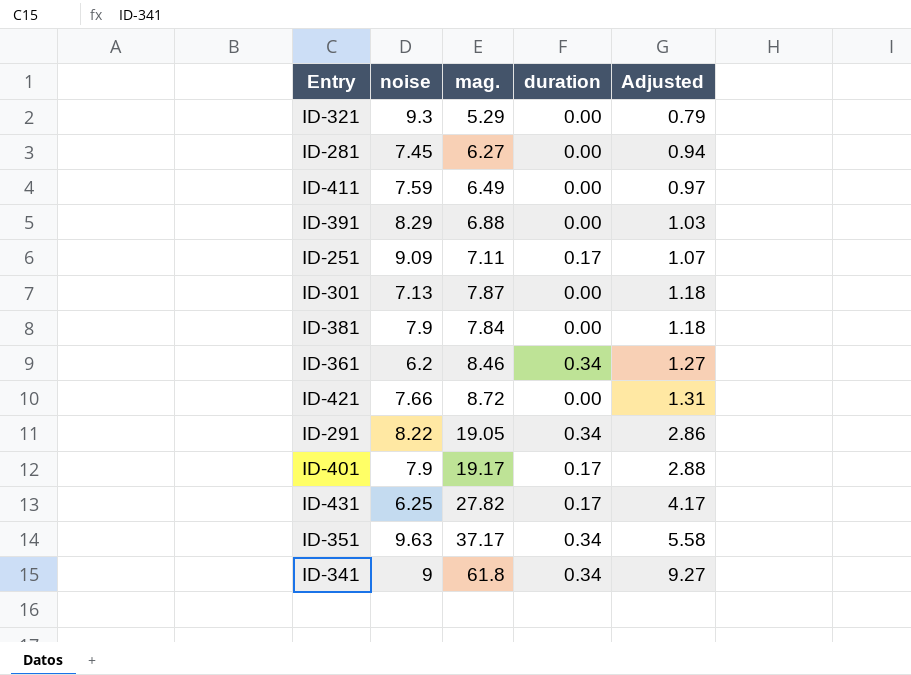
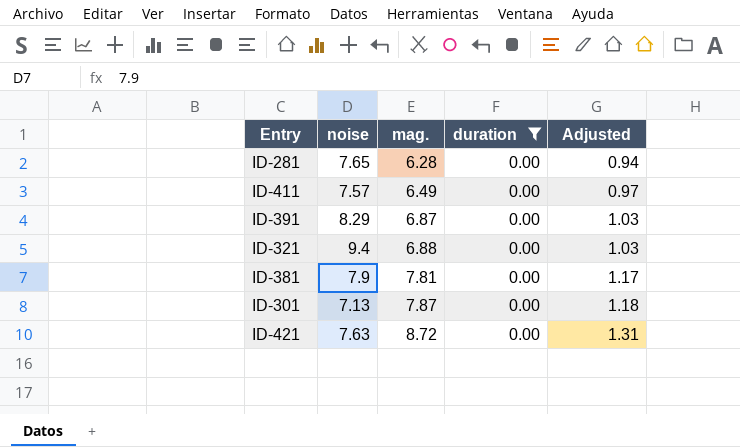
filter: none -> duration = 0.00
row order: Adjusted ascending -> mag. ascending
ID-281 | noise: 7.45 -> 7.65
ID-281 | mag.: 6.27 -> 6.28
ID-411 | noise: 7.59 -> 7.57
ID-391 | mag.: 6.88 -> 6.87
ID-321 | noise: 9.3 -> 9.4
ID-321 | mag.: 5.29 -> 6.88
ID-321 | Adjusted: 0.79 -> 1.03
ID-381 | mag.: 7.84 -> 7.81
ID-381 | Adjusted: 1.18 -> 1.17
ID-421 | noise: 7.66 -> 7.63

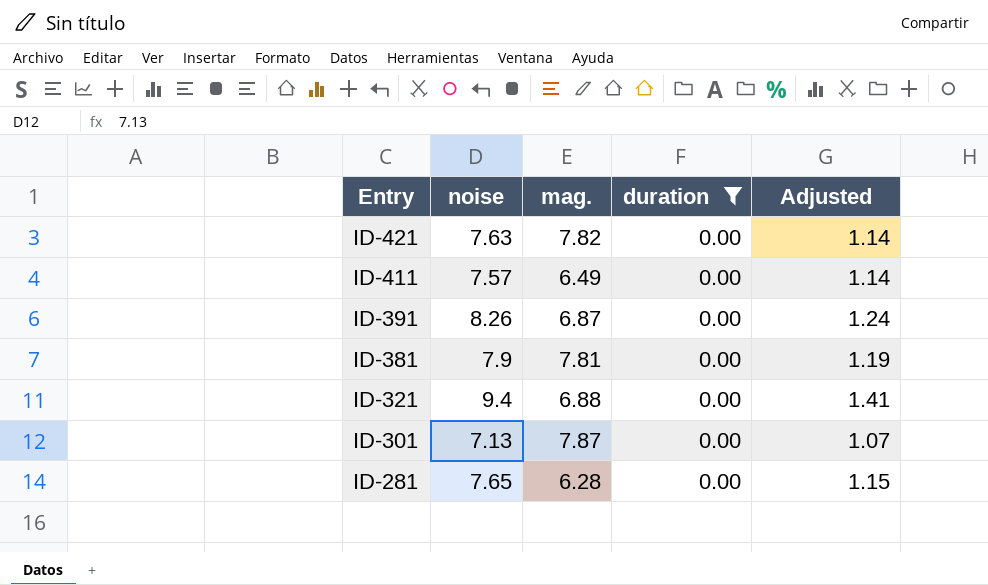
row order: mag. ascending -> Entry descending
column Adjusted | formula: [mag.] * 0.15 -> [noise] * 0.15
ID-421 | mag.: 8.72 -> 7.82
ID-391 | noise: 8.29 -> 8.26

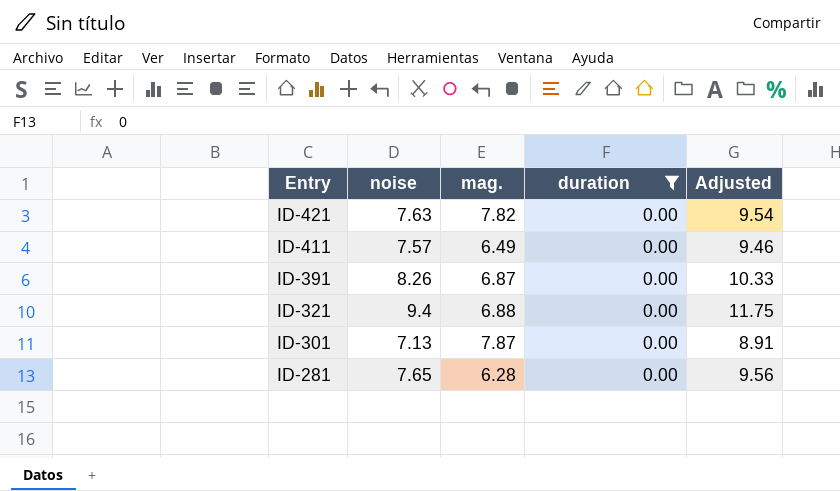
column Adjusted | formula: [noise] * 0.15 -> [noise] * 1.25
row ID-381: 7.9 | 7.81 | 0.00 | 1.19 -> none

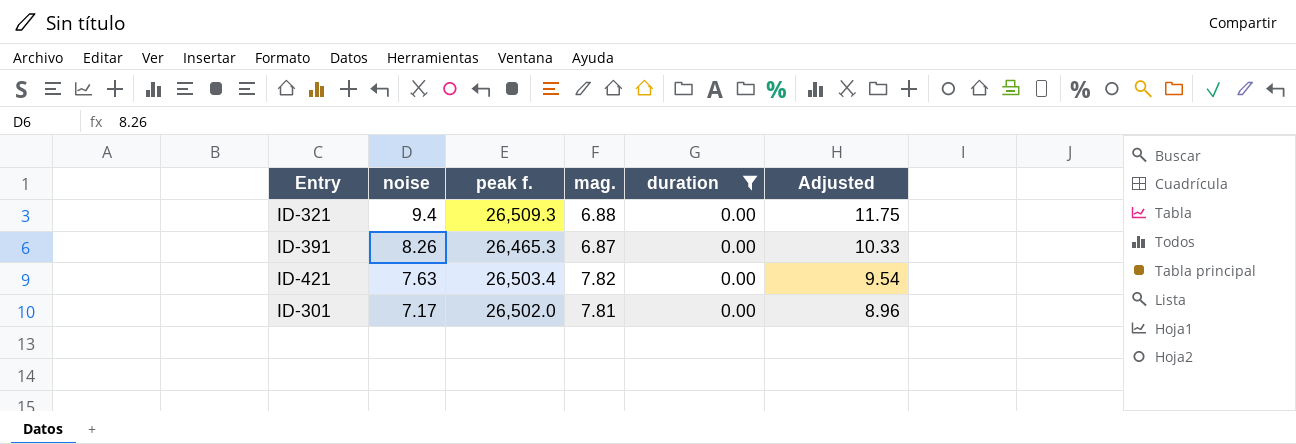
row order: Entry descending -> noise descending
column peak f. | position: none -> 3
row ID-411: 7.57 | 6.49 | 0.00 | 9.46 -> none
row ID-281: 7.65 | 6.28 | 0.00 | 9.56 -> none
ID-301 | noise: 7.13 -> 7.17
ID-301 | mag.: 7.87 -> 7.81
ID-301 | Adjusted: 8.91 -> 8.96

